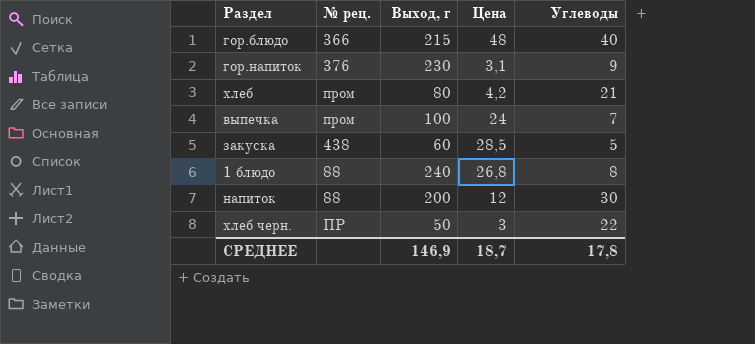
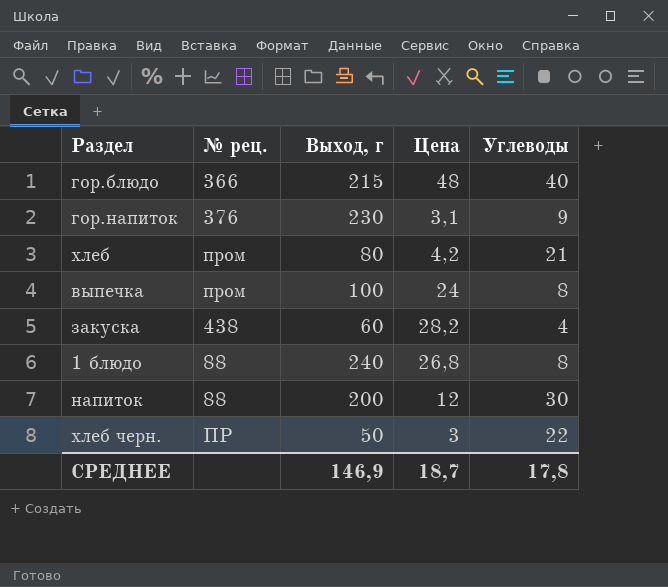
выпечка | Углеводы: 7 -> 8
закуска | Цена: 28,5 -> 28,2
закуска | Углеводы: 5 -> 4

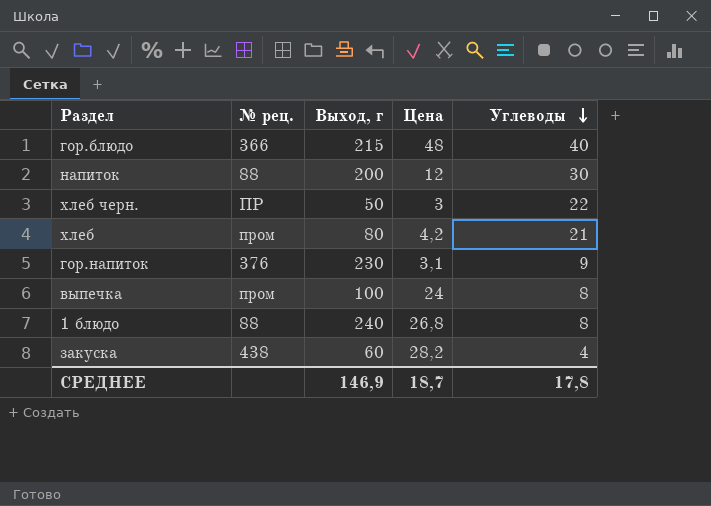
row order: none -> Углеводы descending

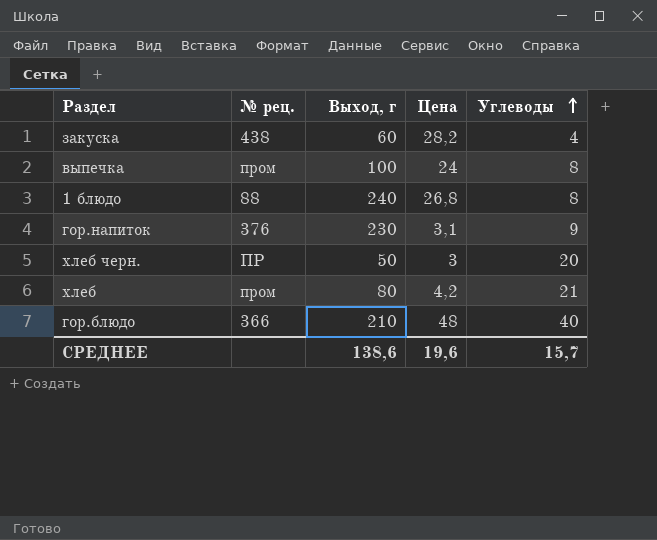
row order: Углеводы descending -> Углеводы ascending
row напиток: 88 | 200 | 12 | 30 -> none
хлеб черн. | Углеводы: 22 -> 20
гор.блюдо | Выход, г: 215 -> 210
СРЕДНЕЕ | Выход, г: 146,9 -> 138,6
СРЕДНЕЕ | Цена: 18,7 -> 19,6
СРЕДНЕЕ | Углеводы: 17,8 -> 15,7

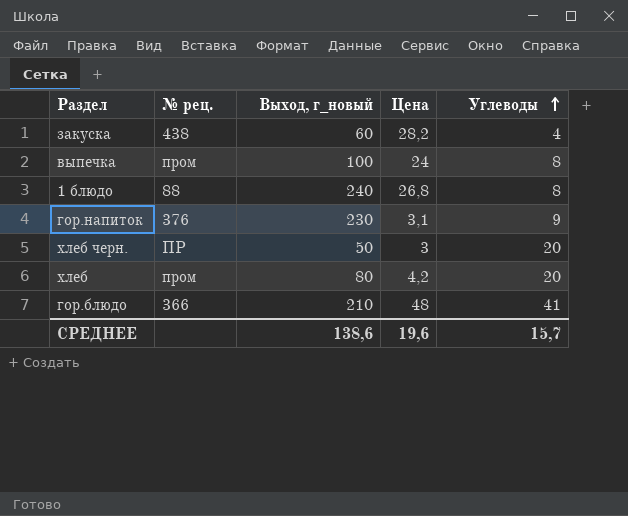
column name: Выход, г -> Выход, г_новый
хлеб | Углеводы: 21 -> 20
гор.блюдо | Углеводы: 40 -> 41

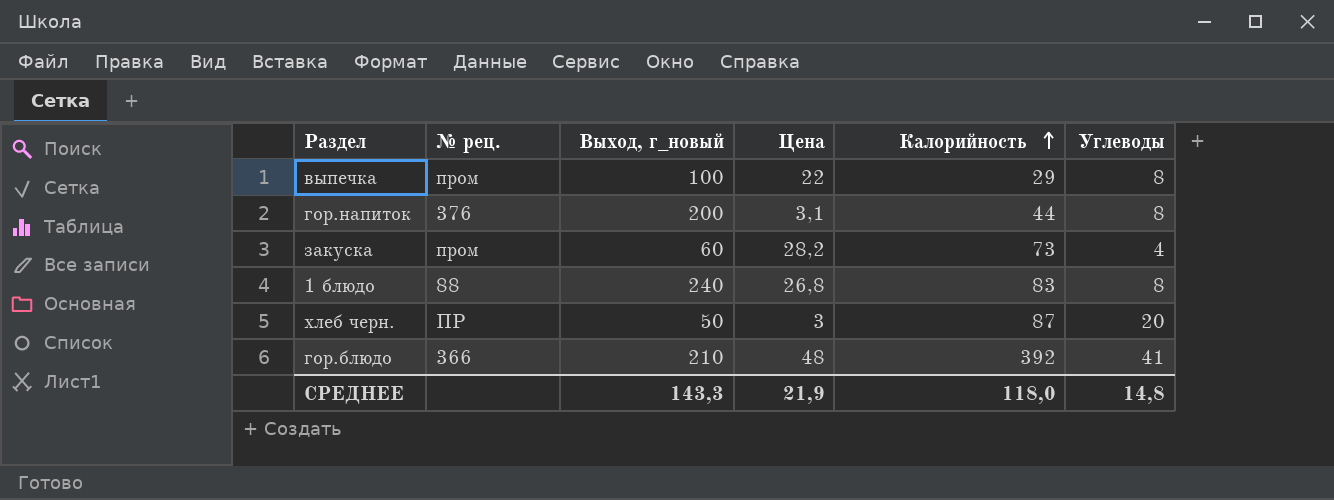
row order: Углеводы ascending -> Калорийность ascending
column Калорийность | position: none -> 5
row хлеб: пром | 80 | 4,2 | 20 -> none
выпечка | Цена: 24 -> 22
гор.напиток | Выход, г_новый: 230 -> 200
гор.напиток | Углеводы: 9 -> 8
закуска | № рец.: 438 -> пром
СРЕДНЕЕ | Выход, г_новый: 138,6 -> 143,3
СРЕДНЕЕ | Цена: 19,6 -> 21,9
СРЕДНЕЕ | Углеводы: 15,7 -> 14,8

